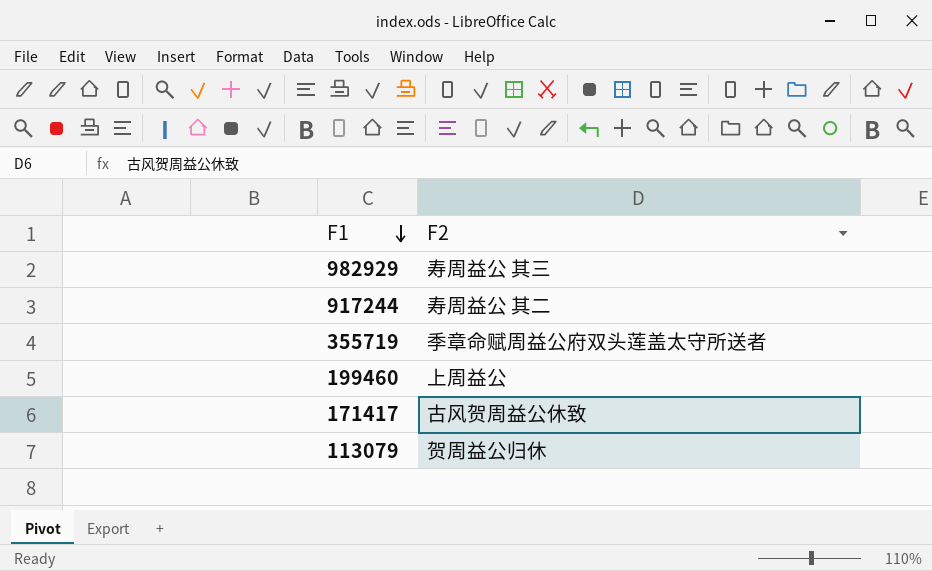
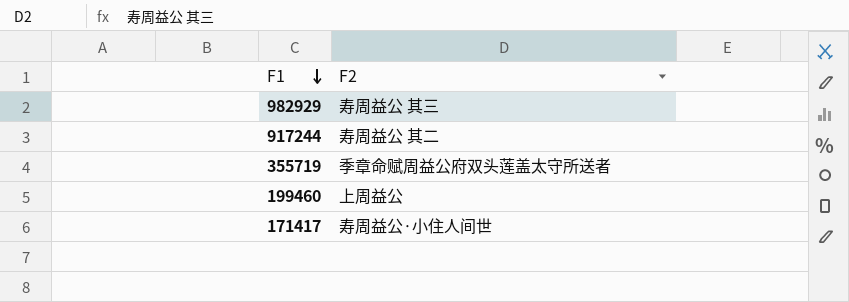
row 113079: 贺周益公归休 -> none
171417 | F2: 古风贺周益公休致 -> 寿周益公·小住人间世

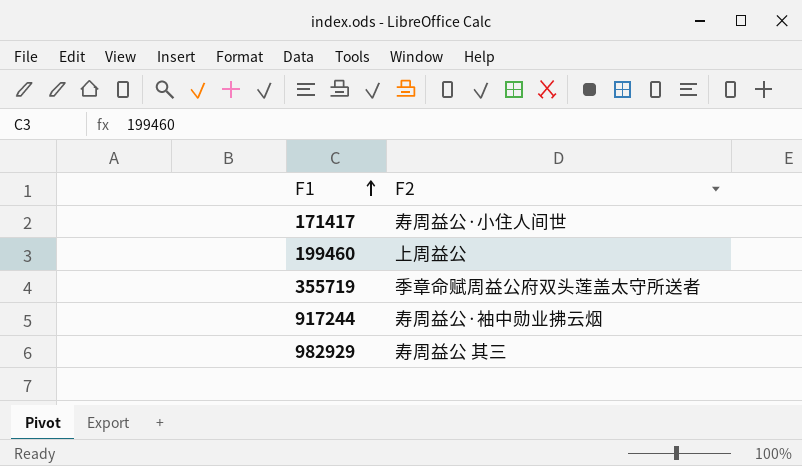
row order: F1 descending -> F1 ascending
917244 | F2: 寿周益公 其二 -> 寿周益公·袖中勋业拂云烟

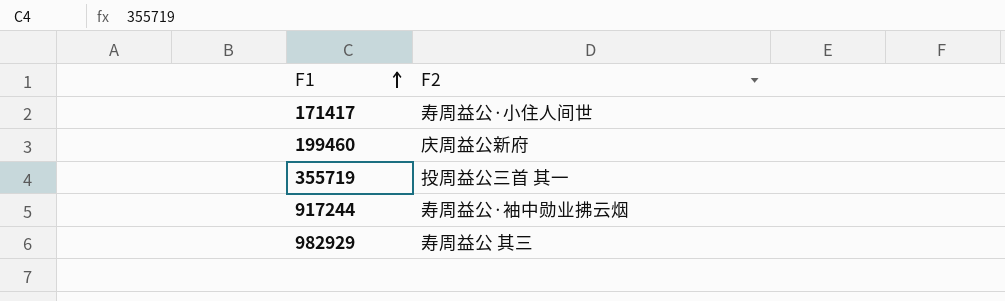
199460 | F2: 上周益公 -> 庆周益公新府
355719 | F2: 季章命赋周益公府双头莲盖太守所送者 -> 投周益公三首 其一

